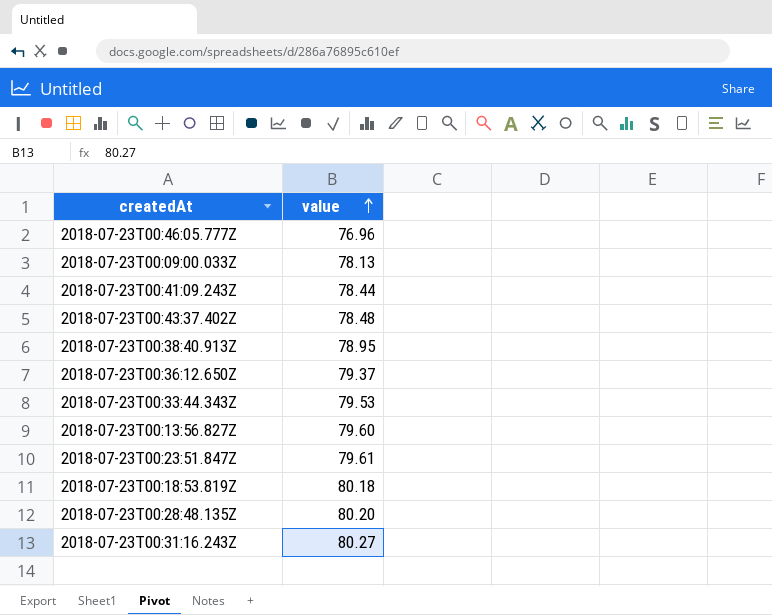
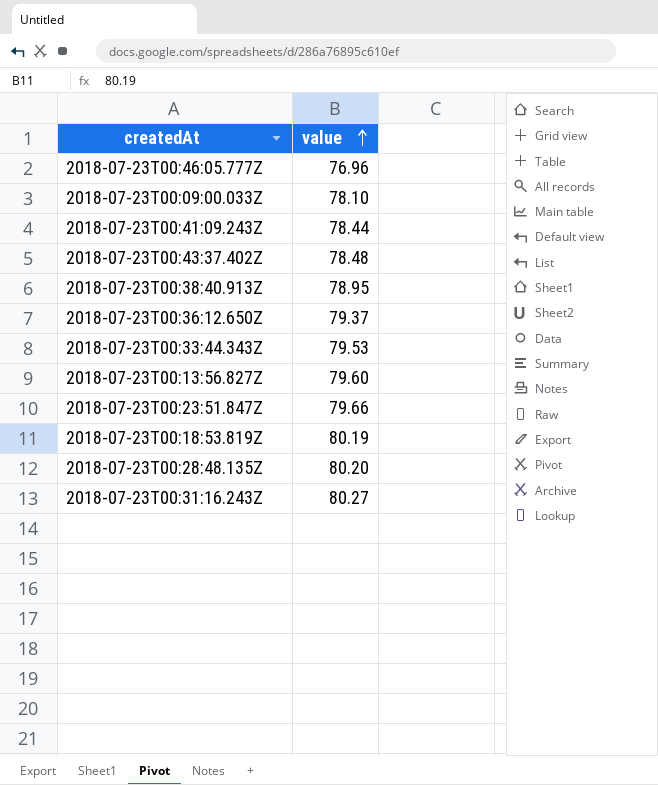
2018-07-23T00:09:00.033Z | value: 78.13 -> 78.10
2018-07-23T00:23:51.847Z | value: 79.61 -> 79.66
2018-07-23T00:18:53.819Z | value: 80.18 -> 80.19

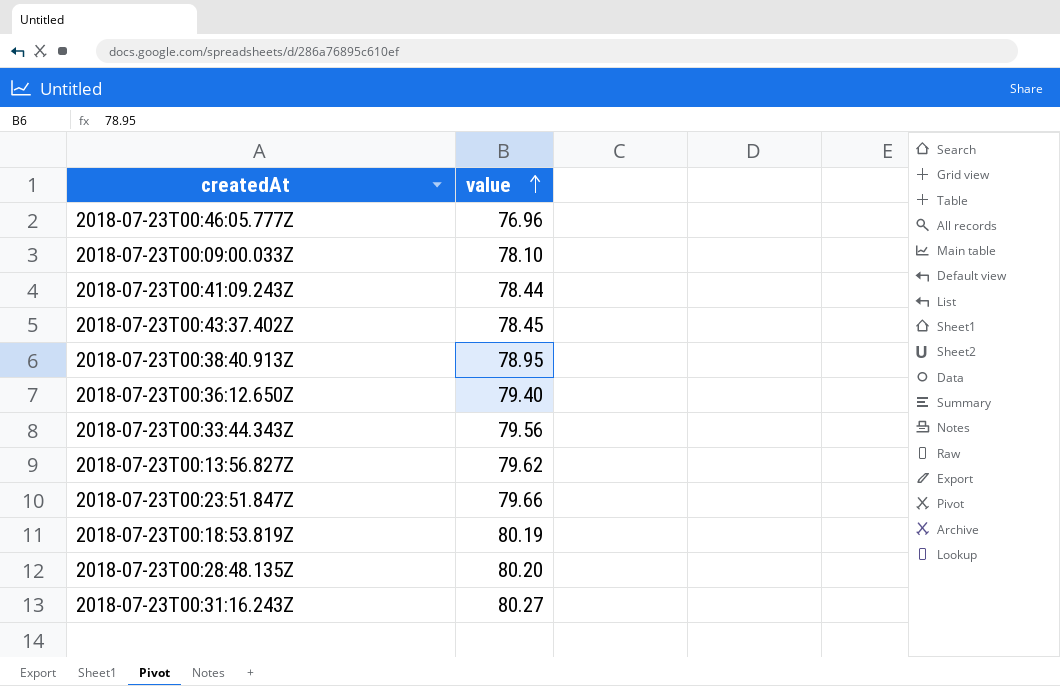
2018-07-23T00:43:37.402Z | value: 78.48 -> 78.45
2018-07-23T00:36:12.650Z | value: 79.37 -> 79.40
2018-07-23T00:33:44.343Z | value: 79.53 -> 79.56
2018-07-23T00:13:56.827Z | value: 79.60 -> 79.62

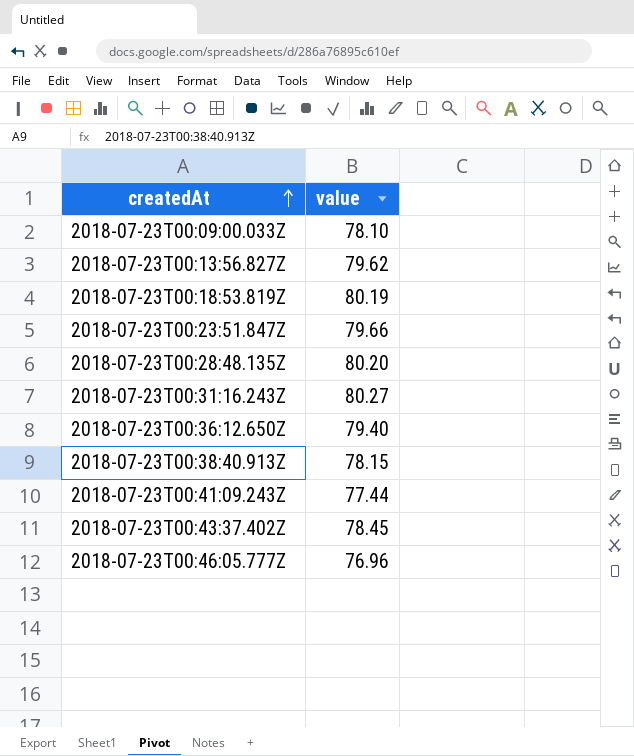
row order: value ascending -> createdAt ascending
row 2018-07-23T00:33:44.343Z: 79.56 -> none
2018-07-23T00:38:40.913Z | value: 78.95 -> 78.15
2018-07-23T00:41:09.243Z | value: 78.44 -> 77.44

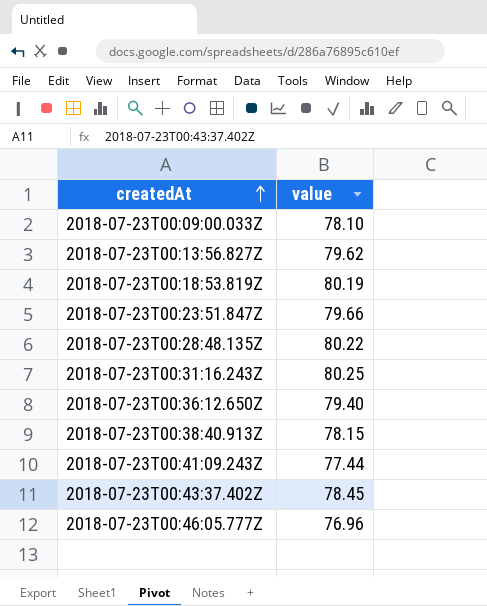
2018-07-23T00:28:48.135Z | value: 80.20 -> 80.22
2018-07-23T00:31:16.243Z | value: 80.27 -> 80.25

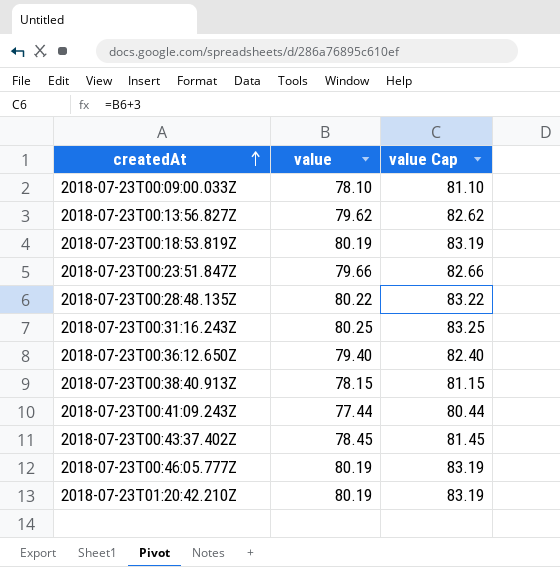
column value Cap | formula: none -> [value] + 3
2018-07-23T00:46:05.777Z | value: 76.96 -> 80.19
row 2018-07-23T01:20:42.210Z: none -> 80.19 | 83.19

